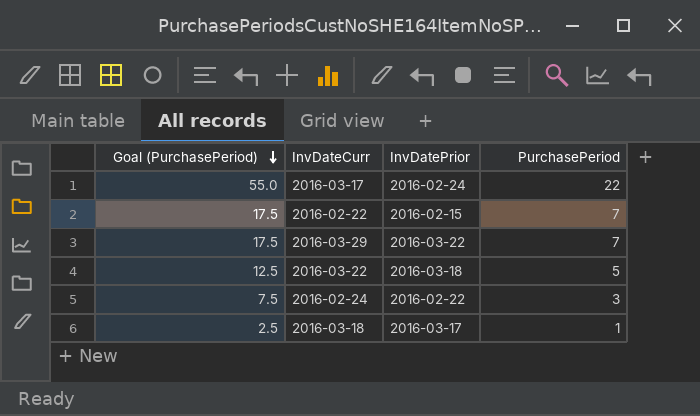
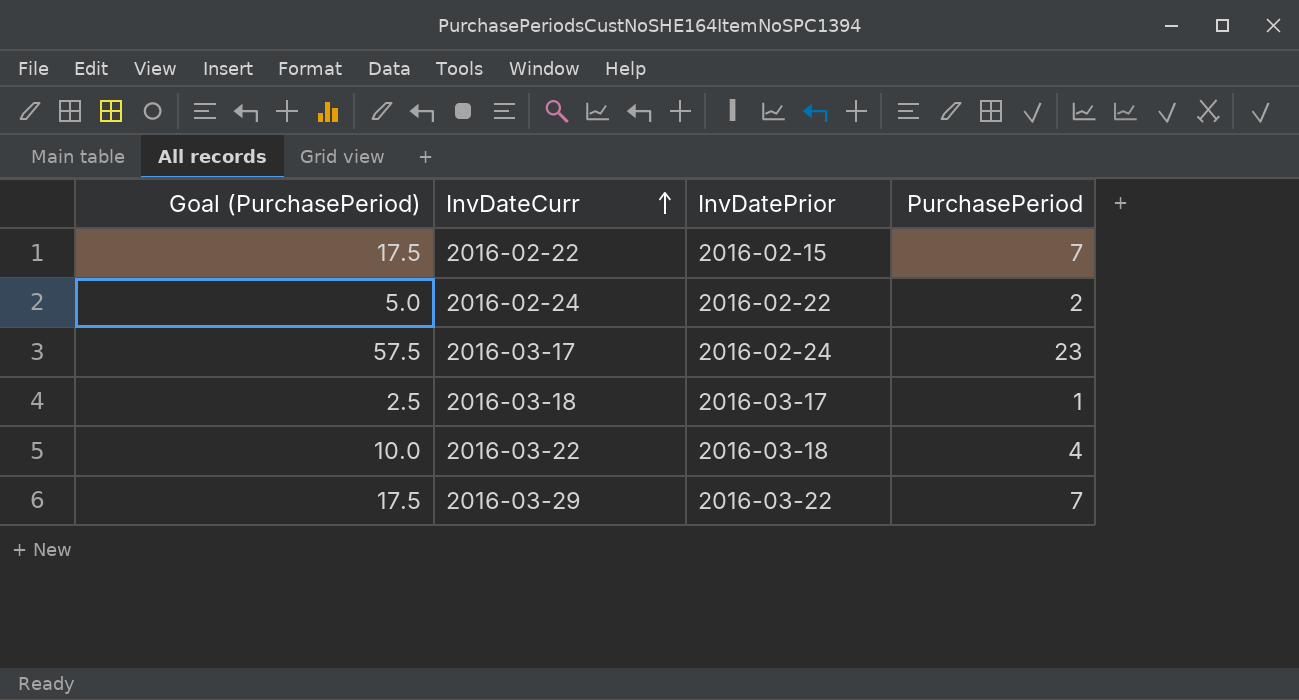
row order: Goal (PurchasePeriod) descending -> InvDateCurr ascending
2016-02-24 | Goal (PurchasePeriod): 7.5 -> 5.0
2016-02-24 | PurchasePeriod: 3 -> 2
2016-03-17 | Goal (PurchasePeriod): 55.0 -> 57.5
2016-03-17 | PurchasePeriod: 22 -> 23
2016-03-22 | Goal (PurchasePeriod): 12.5 -> 10.0
2016-03-22 | PurchasePeriod: 5 -> 4

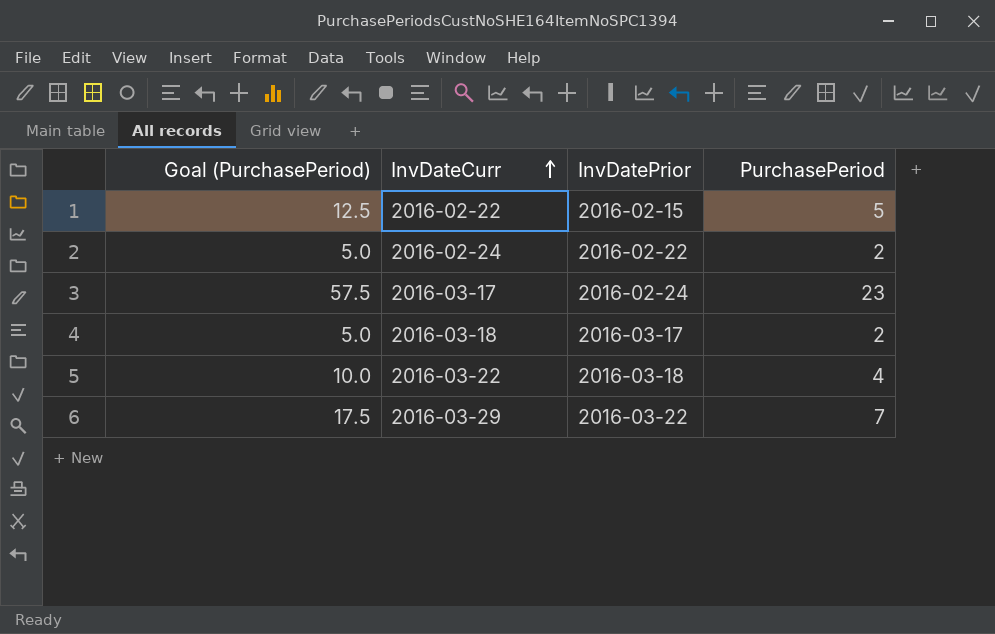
2016-02-22 | Goal (PurchasePeriod): 17.5 -> 12.5
2016-02-22 | PurchasePeriod: 7 -> 5
2016-03-18 | Goal (PurchasePeriod): 2.5 -> 5.0
2016-03-18 | PurchasePeriod: 1 -> 2

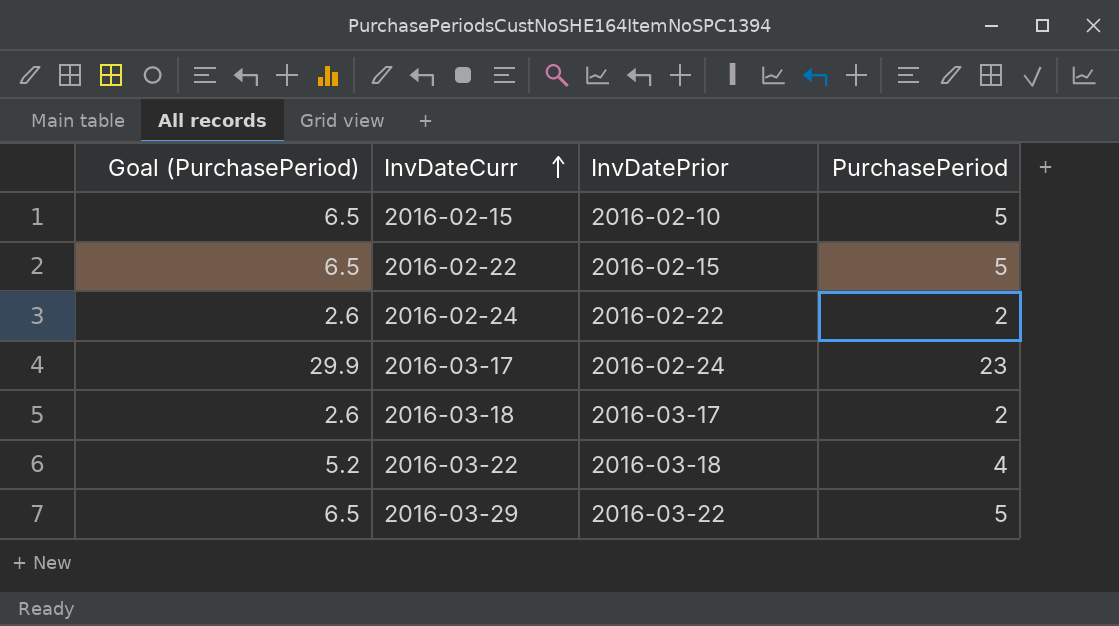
column Goal (PurchasePeriod) | formula: [PurchasePeriod] * 2.5 -> [PurchasePeriod] * 1.3
row 2016-02-15: none -> 6.5 | 2016-02-10 | 5
2016-03-29 | PurchasePeriod: 7 -> 5

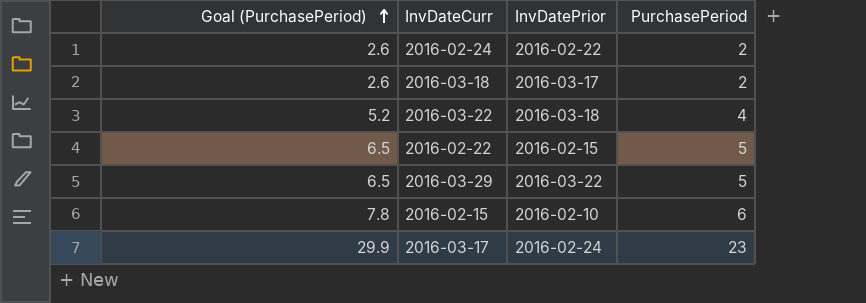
row order: InvDateCurr ascending -> Goal (PurchasePeriod) ascending
2016-02-15 | Goal (PurchasePeriod): 6.5 -> 7.8
2016-02-15 | PurchasePeriod: 5 -> 6

